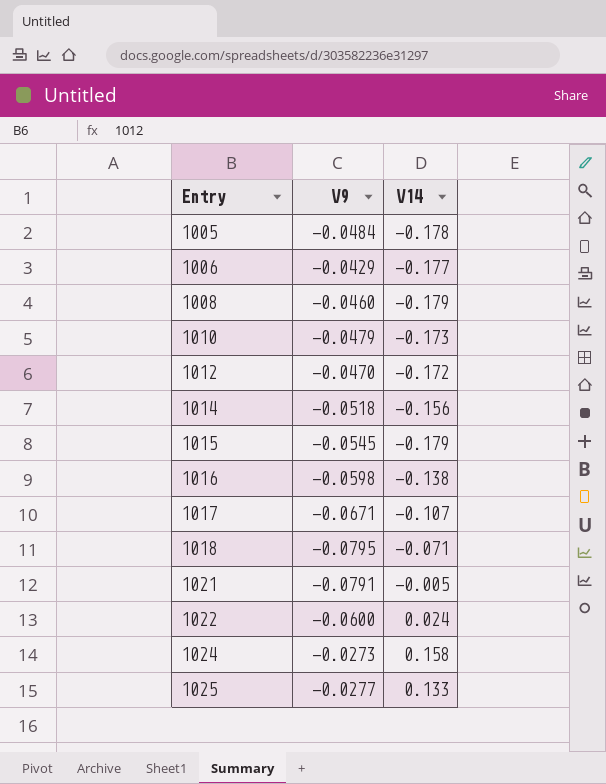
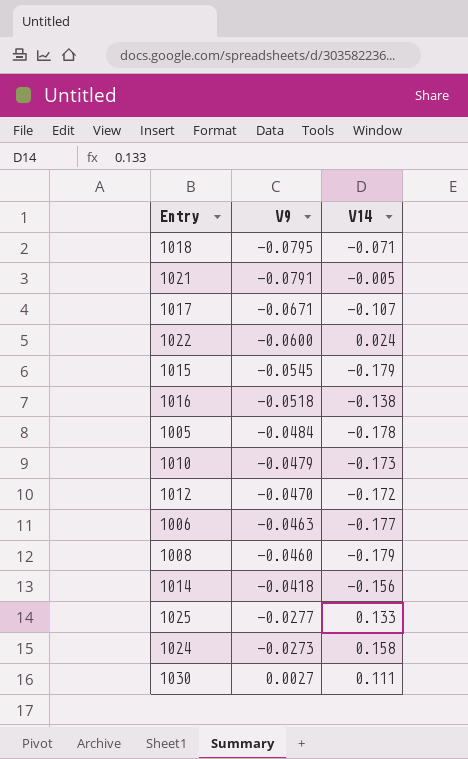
row order: Entry ascending -> V9 ascending
1016 | V9: -0.0598 -> -0.0518
1006 | V9: -0.0429 -> -0.0463
1014 | V9: -0.0518 -> -0.0418
row 1030: none -> 0.0027 | 0.111

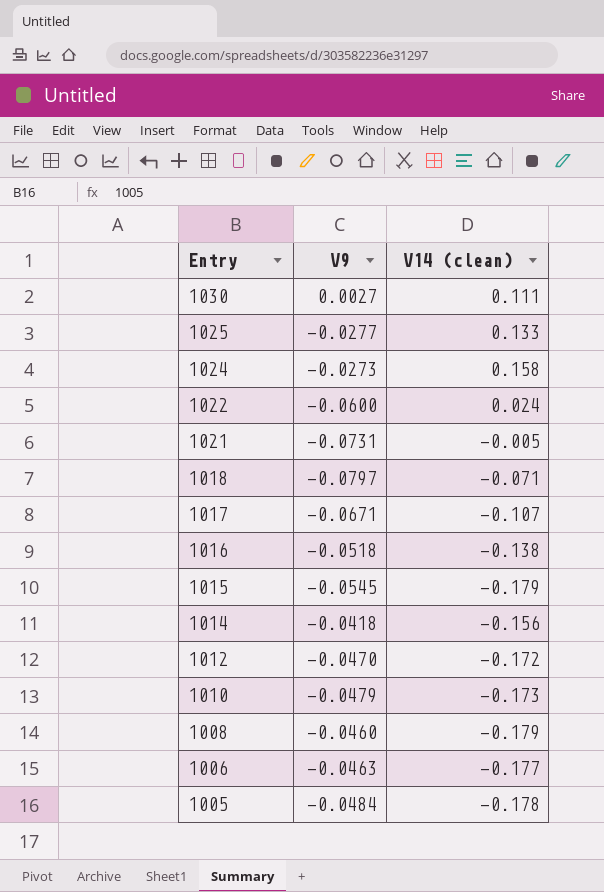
row order: V9 ascending -> Entry descending
column name: V14 -> V14 (clean)
1021 | V9: -0.0791 -> -0.0731
1018 | V9: -0.0795 -> -0.0797

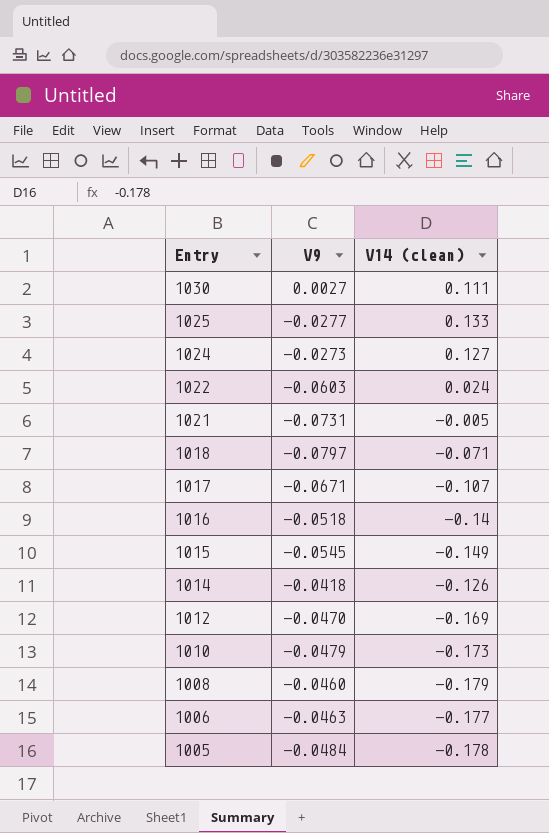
1024 | V14 (clean): 0.158 -> 0.127
1022 | V9: -0.0600 -> -0.0603
1016 | V14 (clean): -0.138 -> -0.14
1015 | V14 (clean): -0.179 -> -0.149
1014 | V14 (clean): -0.156 -> -0.126
1012 | V14 (clean): -0.172 -> -0.169

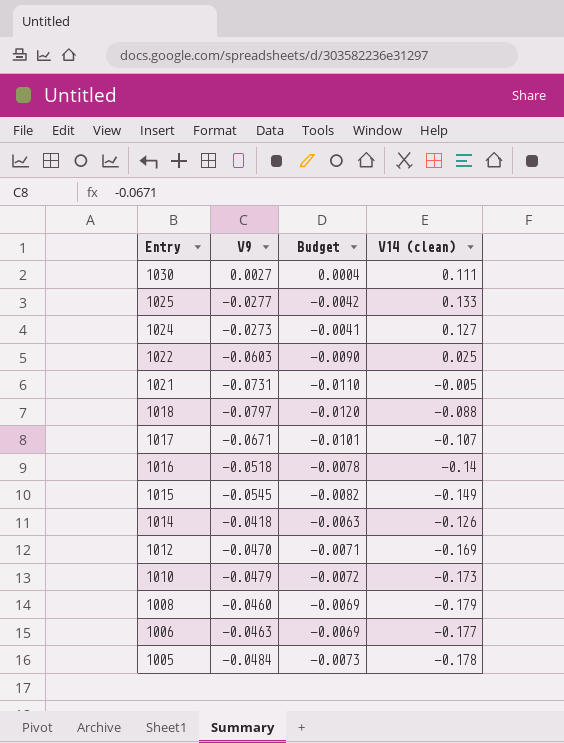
column Budget | formula: none -> [V9] * 0.15
1022 | V14 (clean): 0.024 -> 0.025
1018 | V14 (clean): -0.071 -> -0.088

